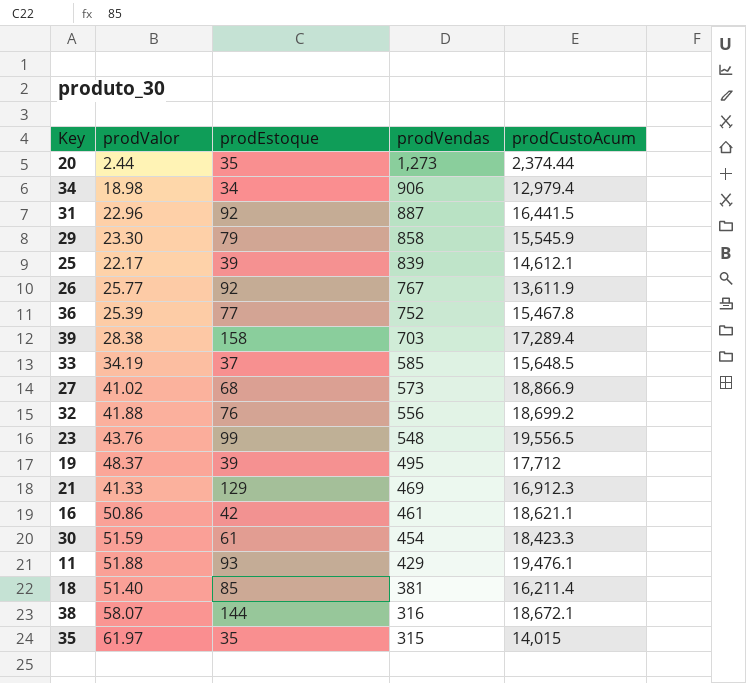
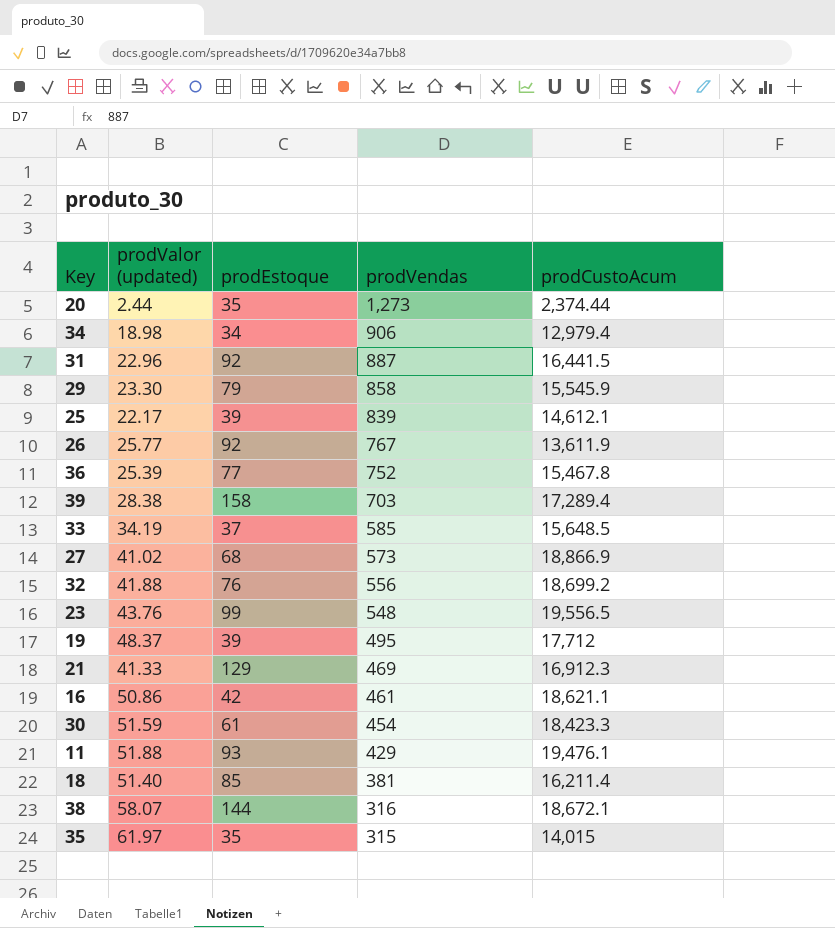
column name: prodValor -> prodValor (updated)

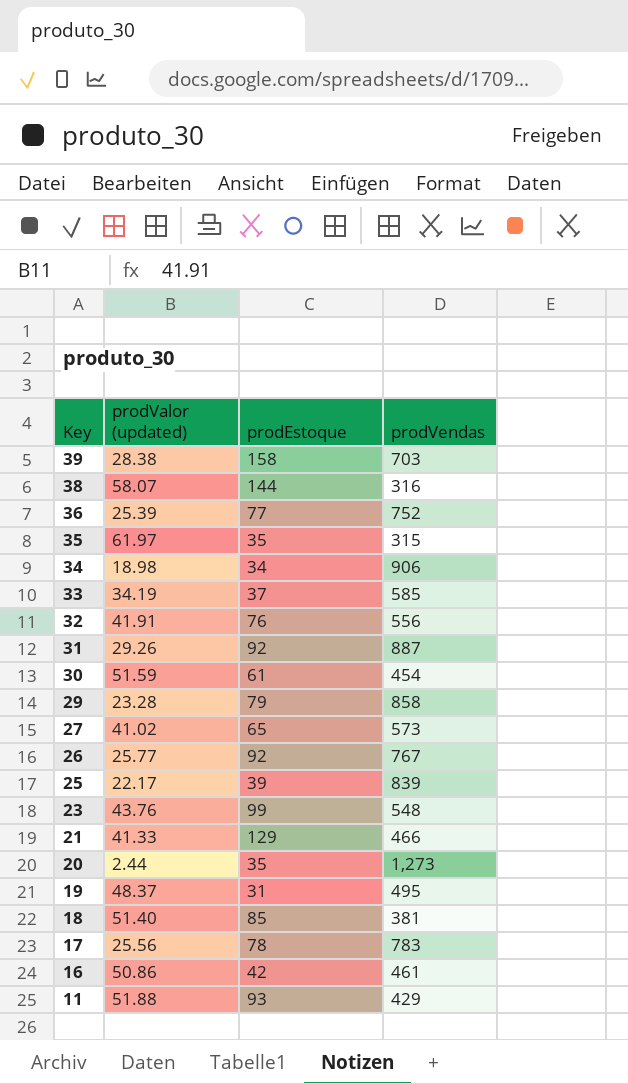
row order: prodVendas descending -> Key descending
column prodCustoAcum | position: 5 -> none
32 | prodValor (updated): 41.88 -> 41.91
31 | prodValor (updated): 22.96 -> 29.26
29 | prodValor (updated): 23.30 -> 23.28
27 | prodEstoque: 68 -> 65
21 | prodVendas: 469 -> 466
19 | prodEstoque: 39 -> 31
row 17: none -> 25.56 | 78 | 783

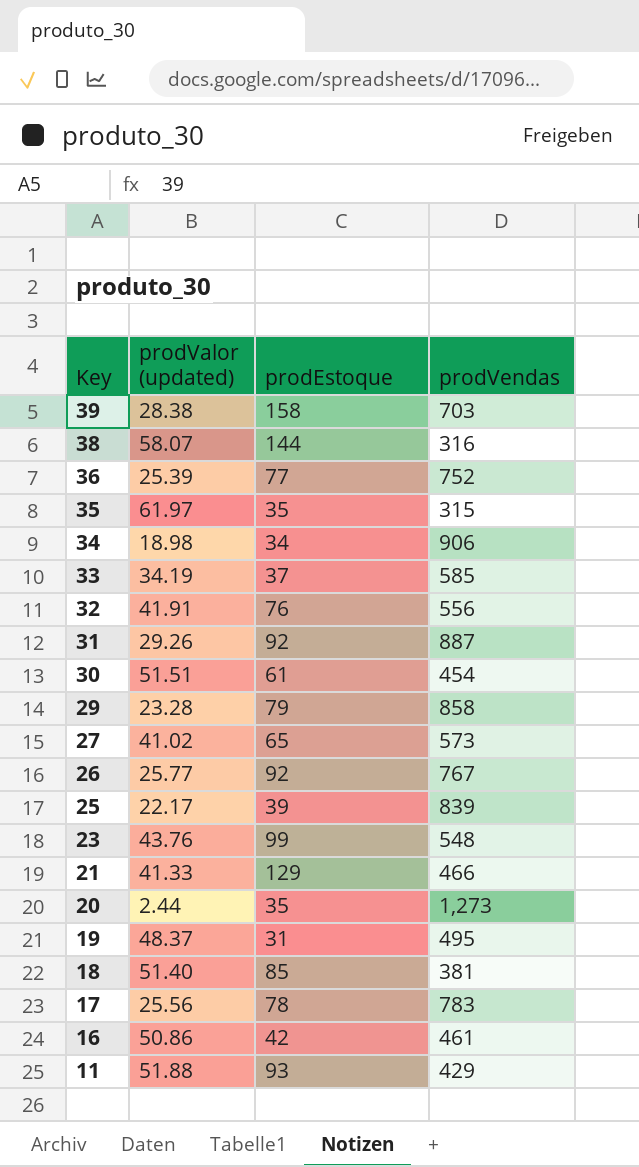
30 | prodValor (updated): 51.59 -> 51.51

